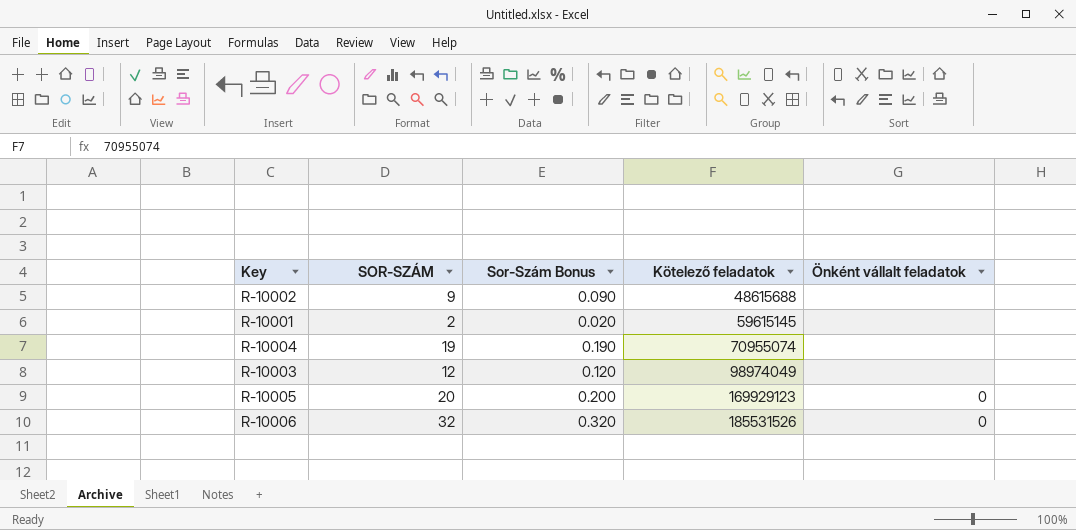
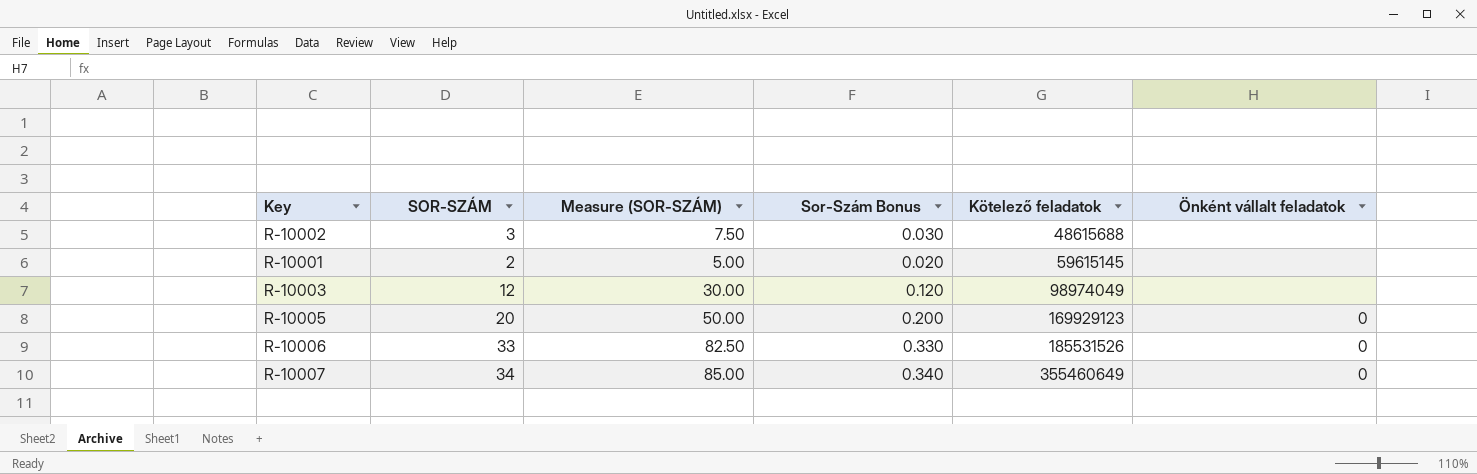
column Measure (SOR-SZÁM) | formula: none -> [SOR-SZÁM] * 2.5
row R-10004: 19 | 0.190 | 70955074 | none -> none
R-10002 | SOR-SZÁM: 9 -> 3
R-10002 | Sor-Szám Bonus: 0.090 -> 0.030
R-10006 | SOR-SZÁM: 32 -> 33
R-10006 | Sor-Szám Bonus: 0.320 -> 0.330
row R-10007: none -> 34 | 85.00 | 0.340 | 355460649 | 0

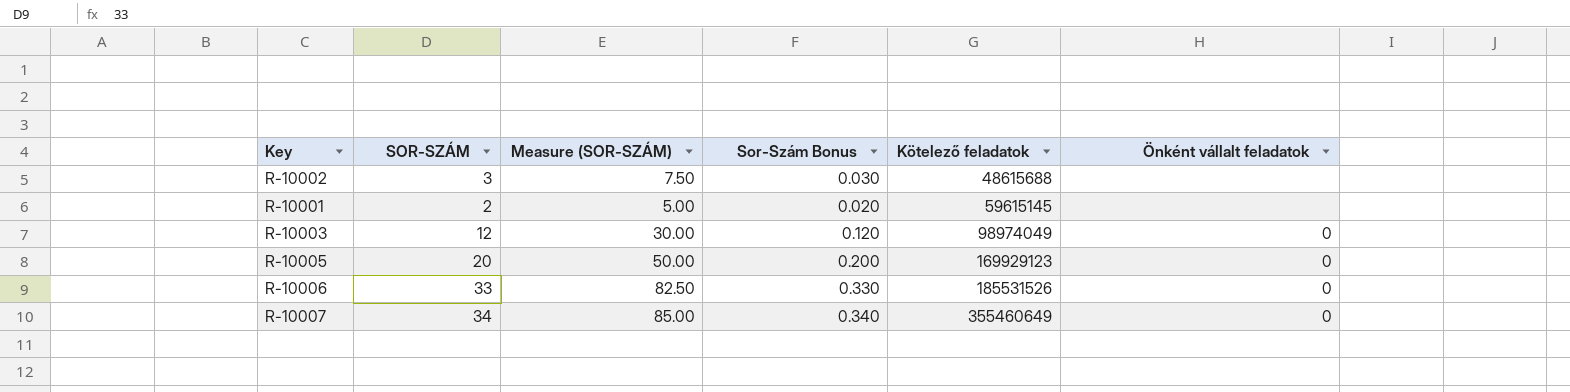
R-10003 | Önként vállalt feladatok: none -> 0

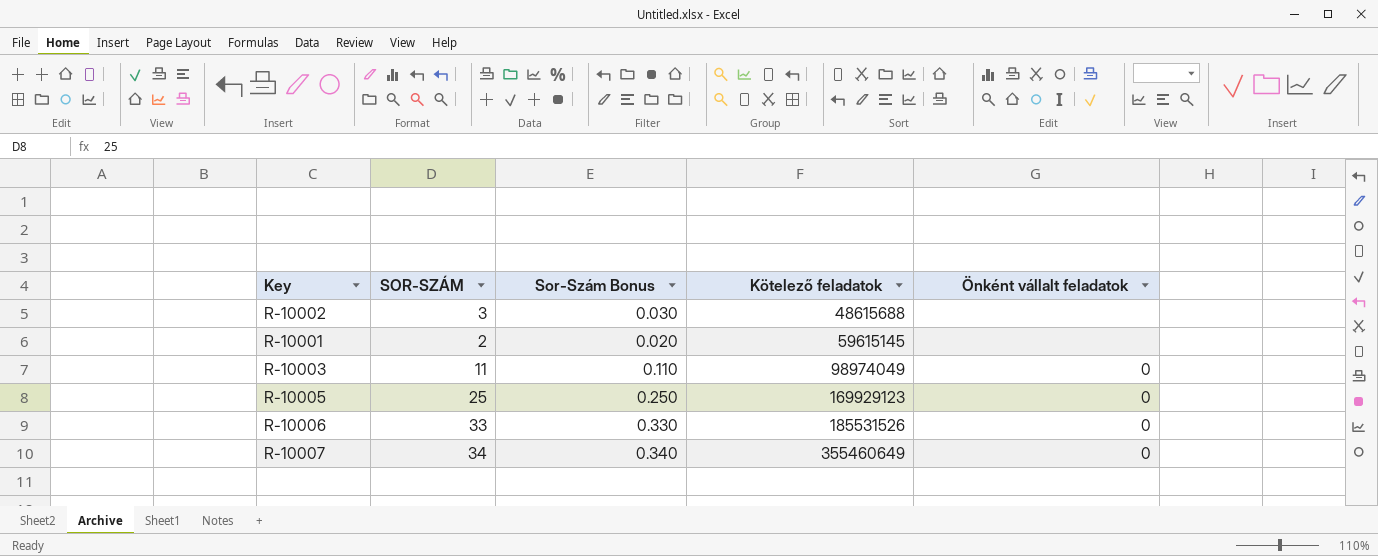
column Measure (SOR-SZÁM) | formula: [SOR-SZÁM] * 2.5 -> none
R-10003 | SOR-SZÁM: 12 -> 11
R-10003 | Sor-Szám Bonus: 0.120 -> 0.110
R-10005 | SOR-SZÁM: 20 -> 25
R-10005 | Sor-Szám Bonus: 0.200 -> 0.250

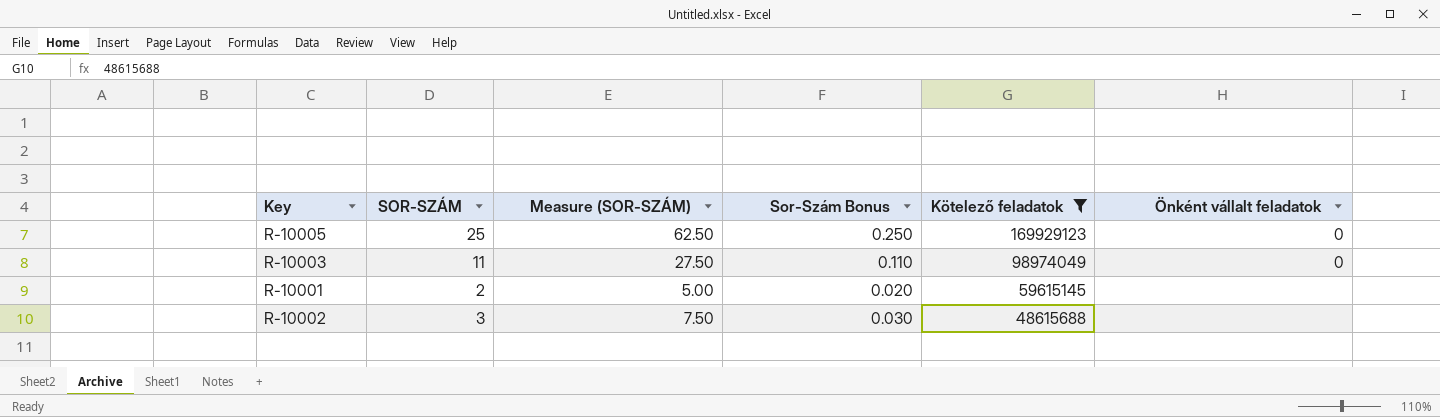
filter: none -> Kötelező feladatok <= 169929123
row order: Kötelező feladatok ascending -> Kötelező feladatok descending
column Measure (SOR-SZÁM) | formula: none -> [SOR-SZÁM] * 2.5

